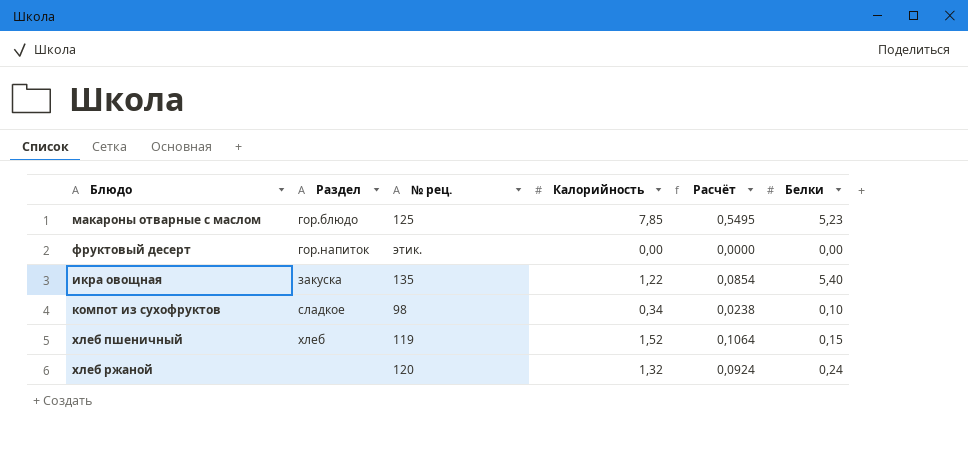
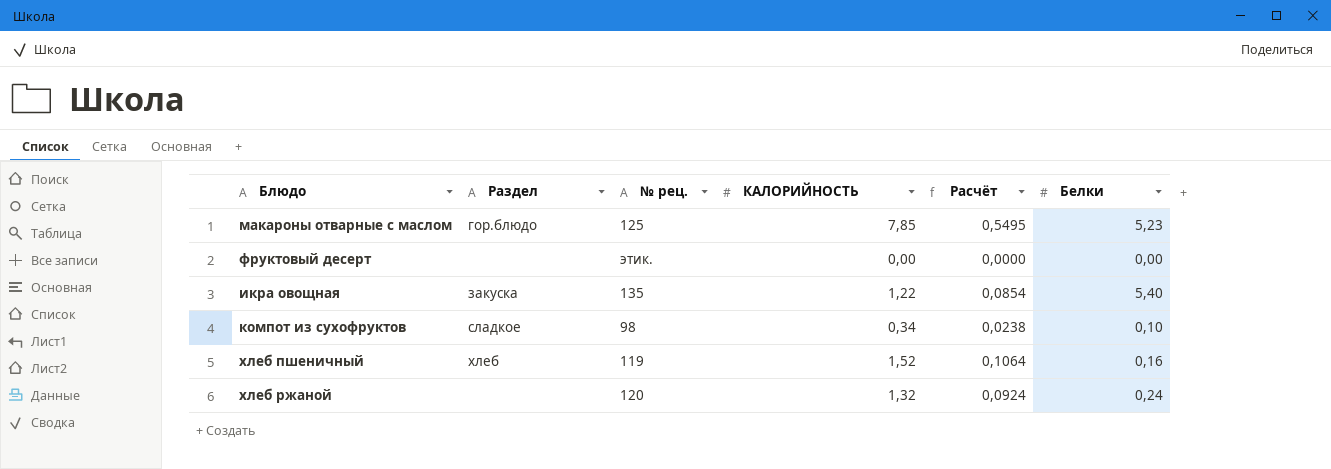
column name: Калорийность -> КАЛОРИЙНОСТЬ
фруктовый десерт | Раздел: гор.напиток -> none
хлеб пшеничный | Белки: 0,15 -> 0,16

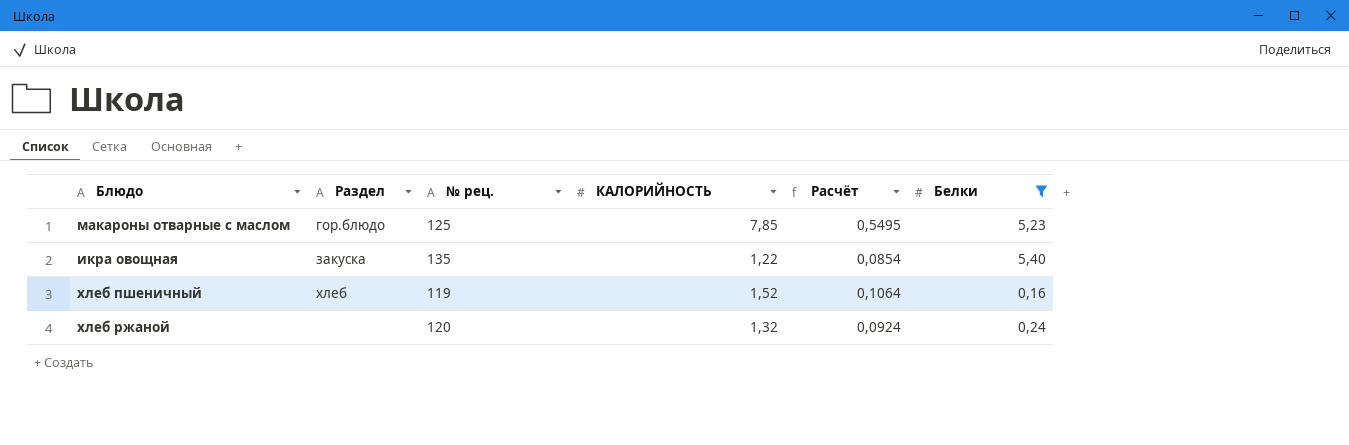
filter: none -> Белки >= 0,16

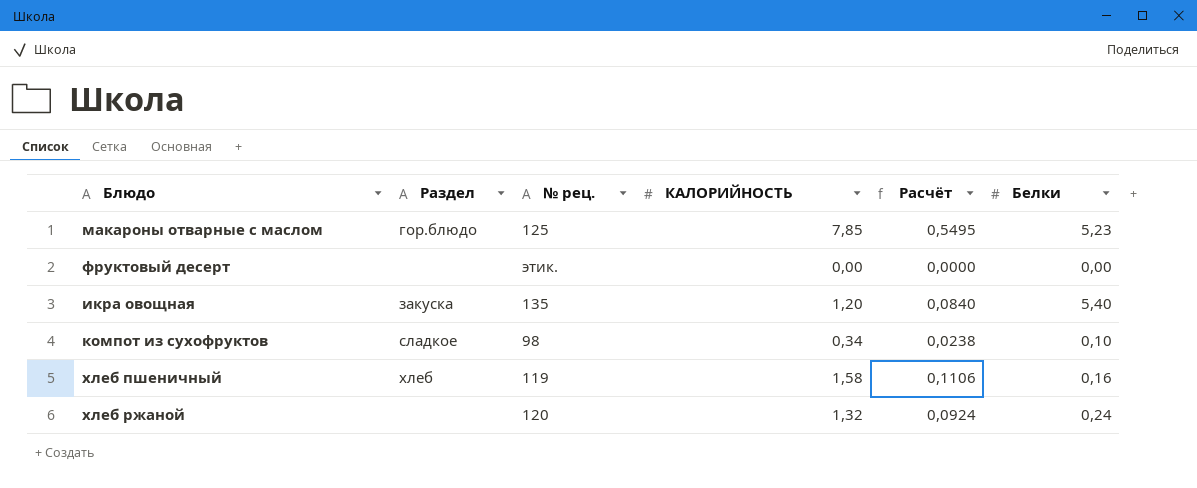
filter: Белки >= 0,16 -> none
икра овощная | КАЛОРИЙНОСТЬ: 1,22 -> 1,20
икра овощная | Расчёт: 0,0854 -> 0,0840
хлеб пшеничный | КАЛОРИЙНОСТЬ: 1,52 -> 1,58
хлеб пшеничный | Расчёт: 0,1064 -> 0,1106

